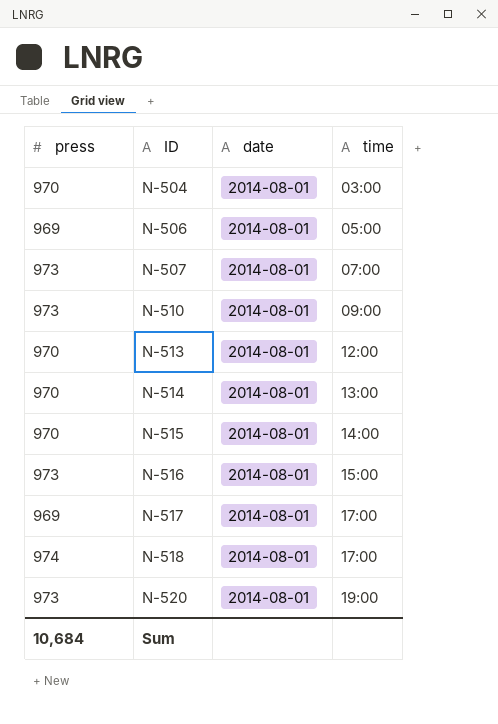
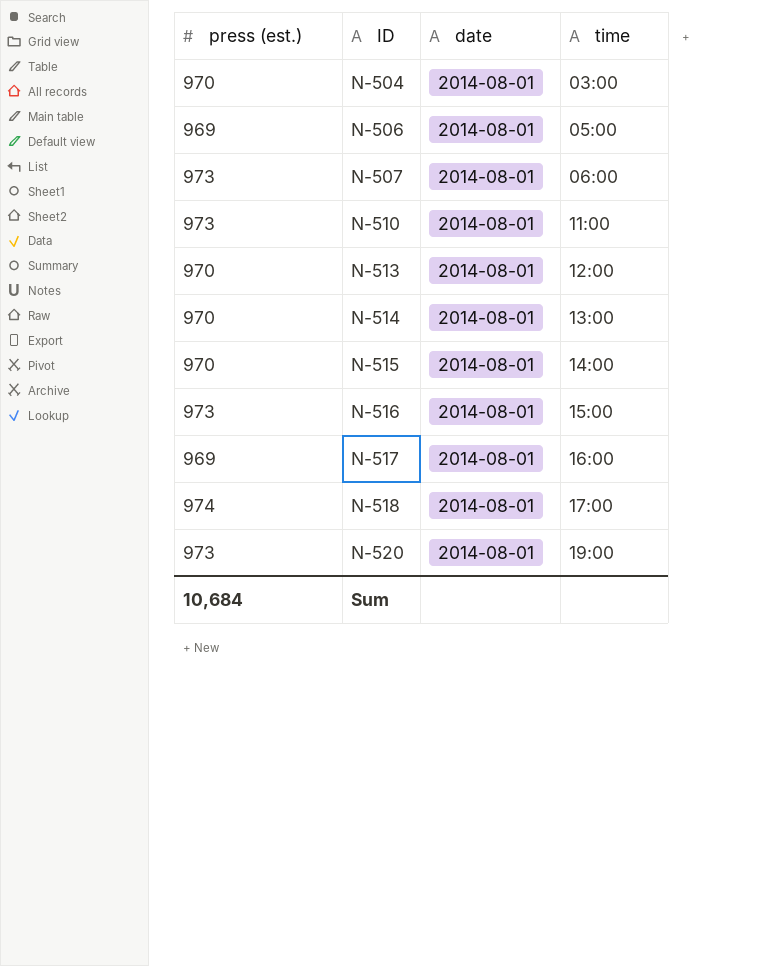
column name: press -> press (est.)
N-507 | time: 07:00 -> 06:00
N-510 | time: 09:00 -> 11:00
N-517 | time: 17:00 -> 16:00

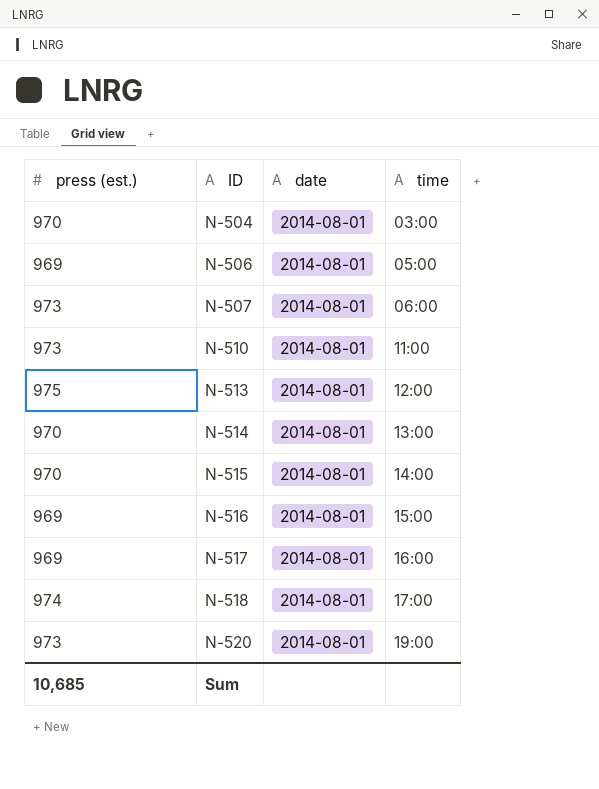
N-513 | press (est.): 970 -> 975
N-516 | press (est.): 973 -> 969
Sum | press (est.): 10,684 -> 10,685

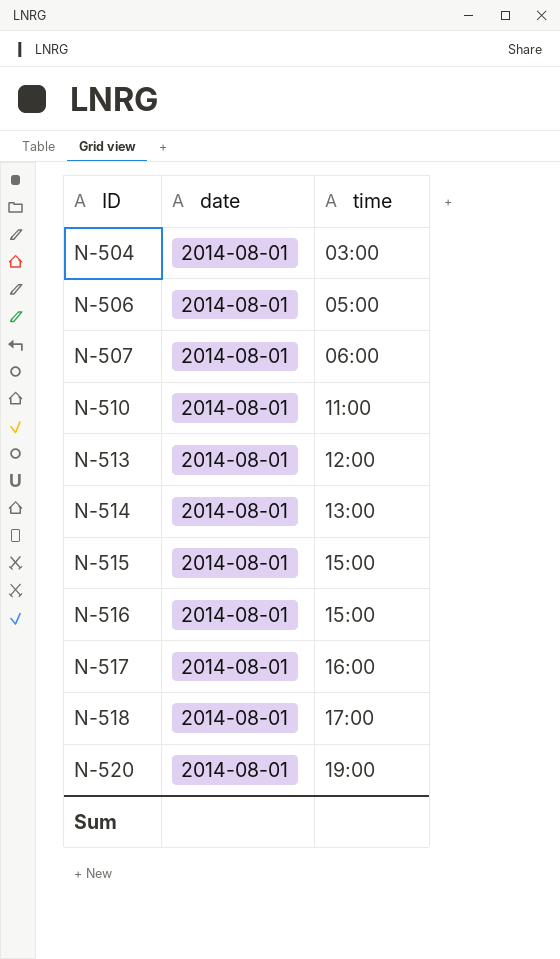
column press (est.) | position: 1 -> none
N-515 | time: 14:00 -> 15:00

